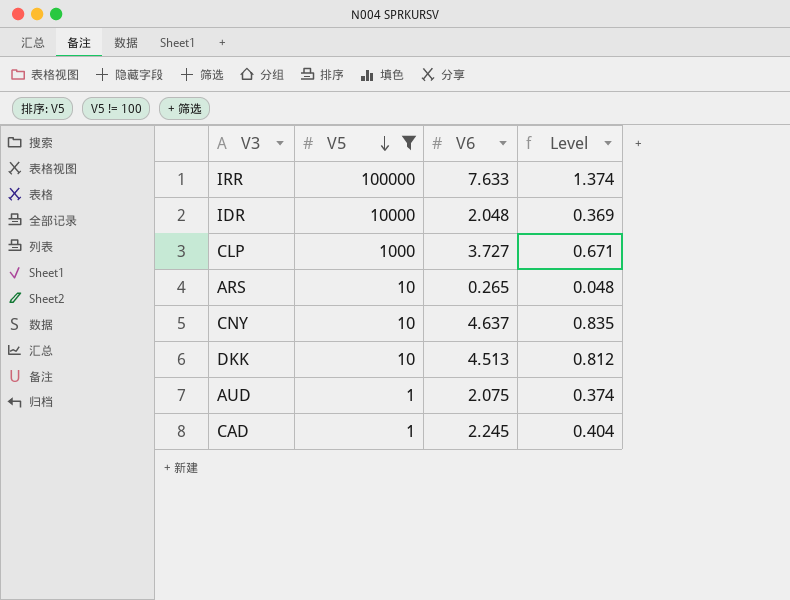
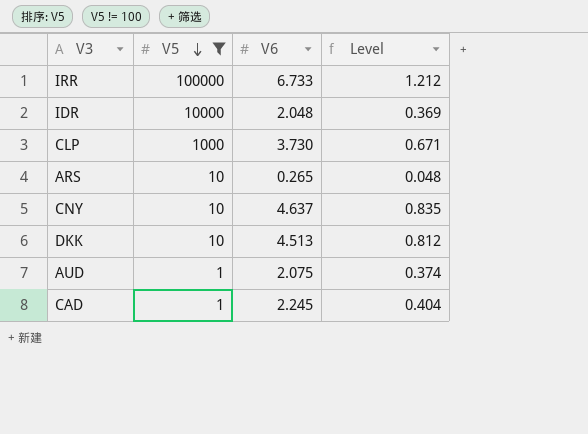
IRR | V6: 7.633 -> 6.733
IRR | Level: 1.374 -> 1.212
CLP | V6: 3.727 -> 3.730

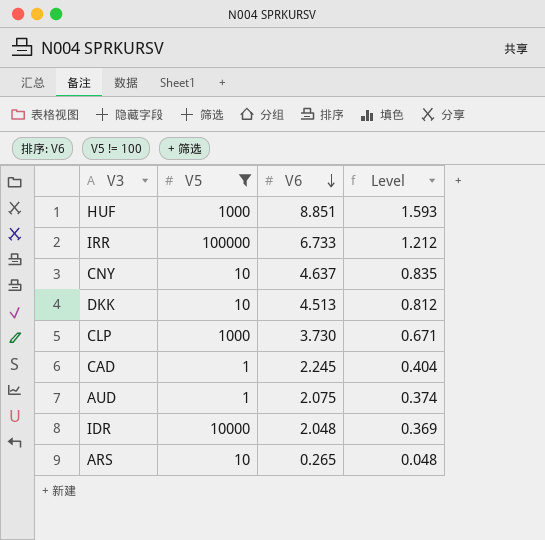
row order: V5 descending -> V6 descending
row HUF: none -> 1000 | 8.851 | 1.593

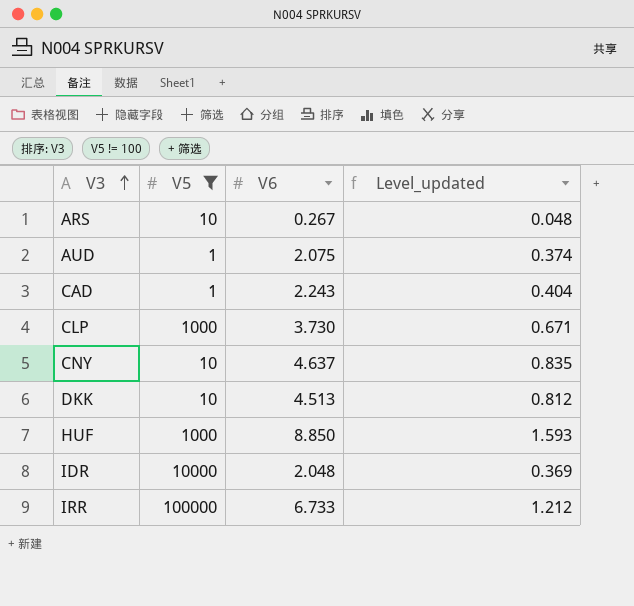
row order: V6 descending -> V3 ascending
column name: Level -> Level_updated
ARS | V6: 0.265 -> 0.267
CAD | V6: 2.245 -> 2.243
HUF | V6: 8.851 -> 8.850

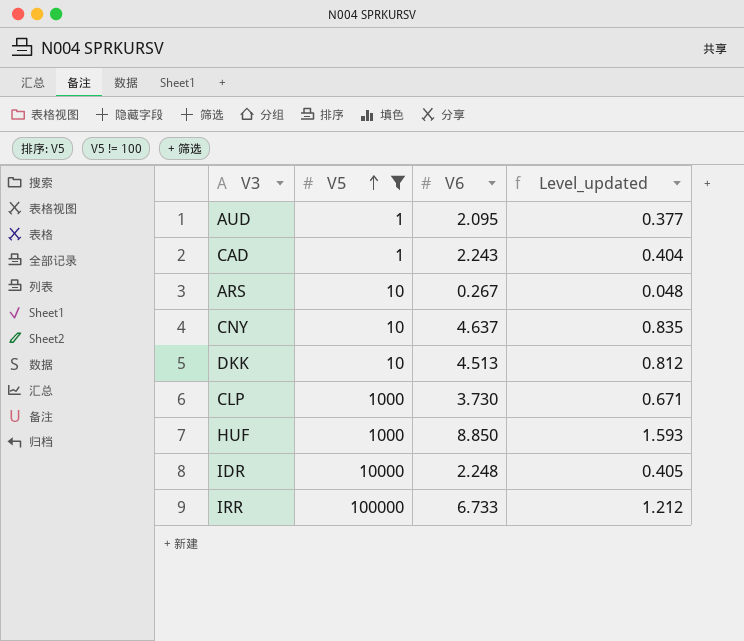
row order: V3 ascending -> V5 ascending
AUD | V6: 2.075 -> 2.095
AUD | Level_updated: 0.374 -> 0.377
IDR | V6: 2.048 -> 2.248
IDR | Level_updated: 0.369 -> 0.405

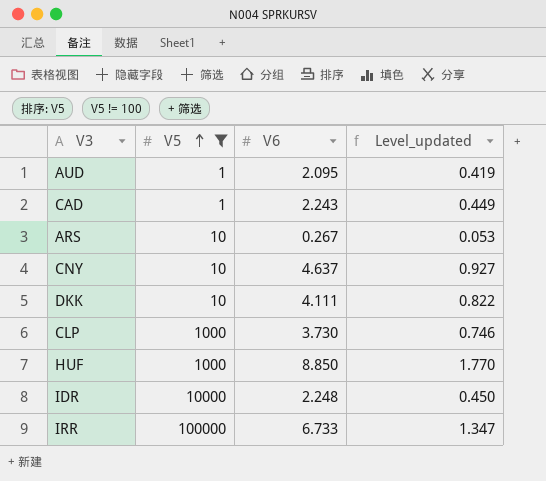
column Level_updated | formula: [V6] * 0.18 -> [V6] * 0.2
DKK | V6: 4.513 -> 4.111

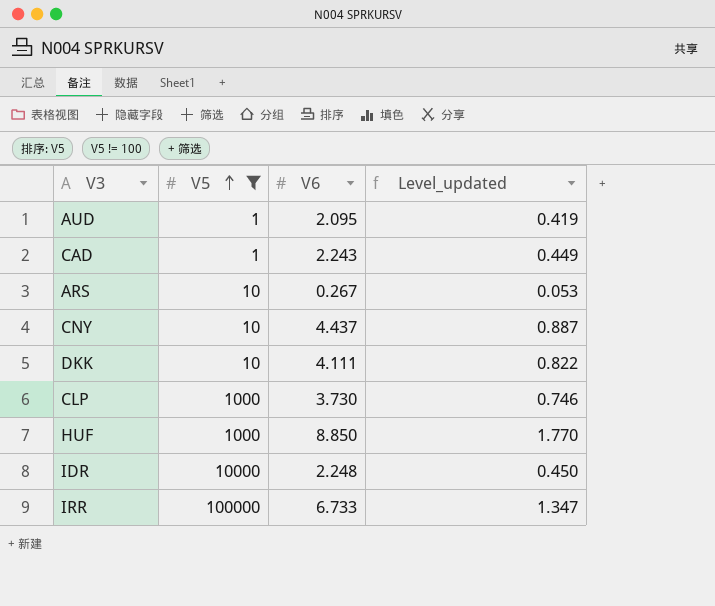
CNY | V6: 4.637 -> 4.437
CNY | Level_updated: 0.927 -> 0.887

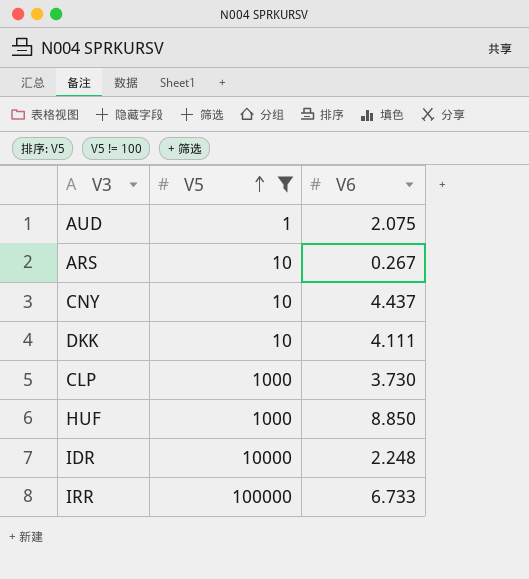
column Level_updated | formula: [V6] * 0.2 -> none
row CAD: 1 | 2.243 | 0.449 -> none
AUD | V6: 2.095 -> 2.075

